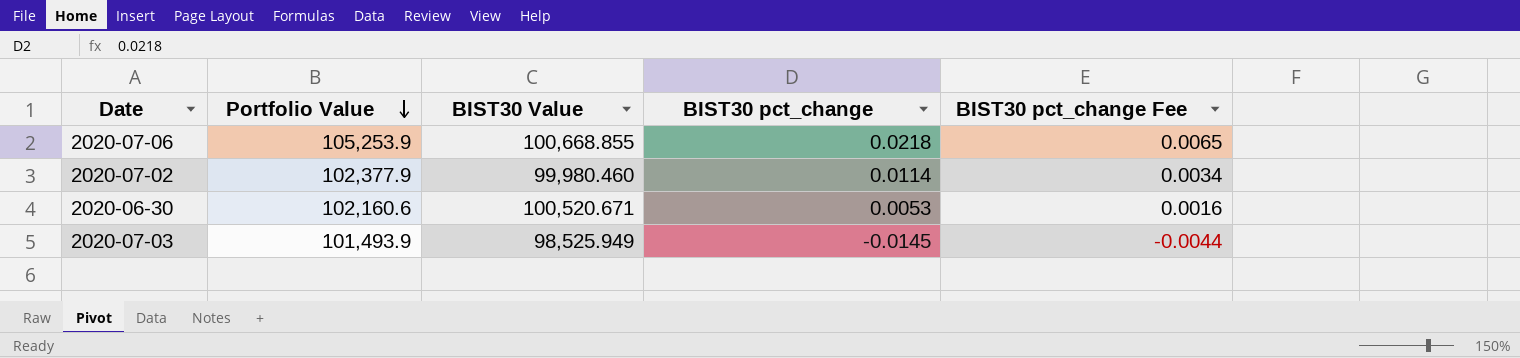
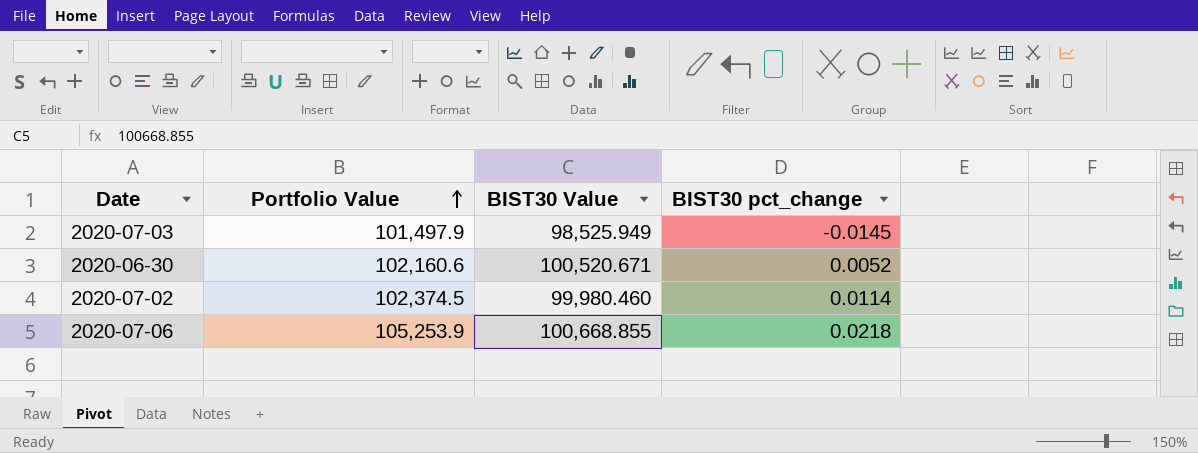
row order: Portfolio Value descending -> Portfolio Value ascending
column BIST30 pct_change Fee | formula: [BIST30 pct_change] * 0.3 -> none
2020-07-03 | Portfolio Value: 101,493.9 -> 101,497.9
2020-06-30 | BIST30 pct_change: 0.0053 -> 0.0052
2020-07-02 | Portfolio Value: 102,377.9 -> 102,374.5

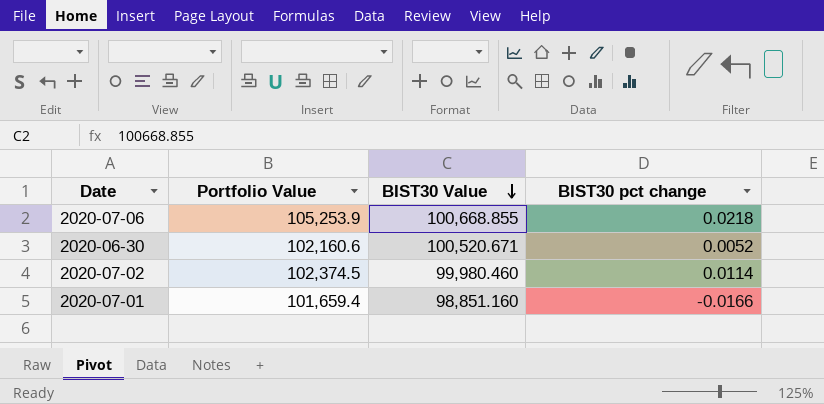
row order: Portfolio Value ascending -> BIST30 Value descending
column name: BIST30 pct_change -> BIST30 pct change
row 2020-07-03: 101,497.9 | 98,525.949 | -0.0145 -> none
row 2020-07-01: none -> 101,659.4 | 98,851.160 | -0.0166

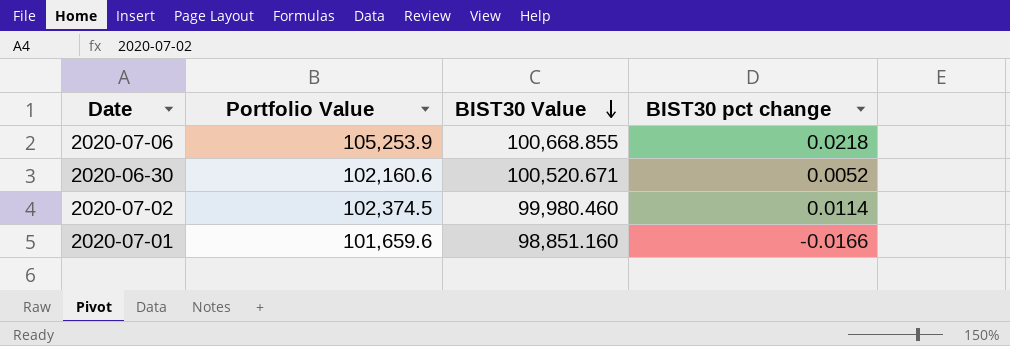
2020-07-01 | Portfolio Value: 101,659.4 -> 101,659.6

